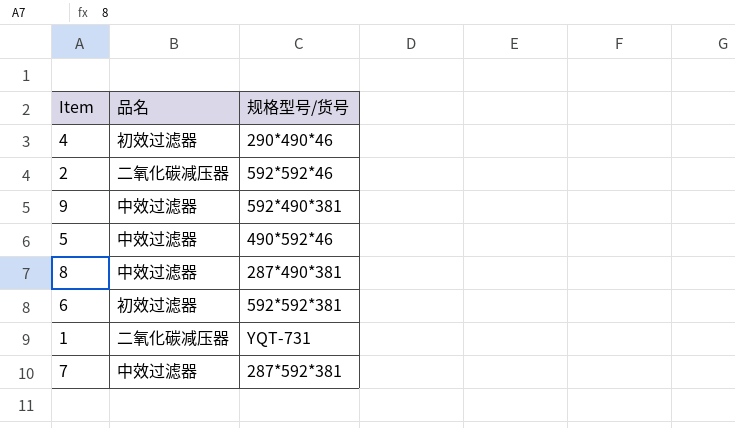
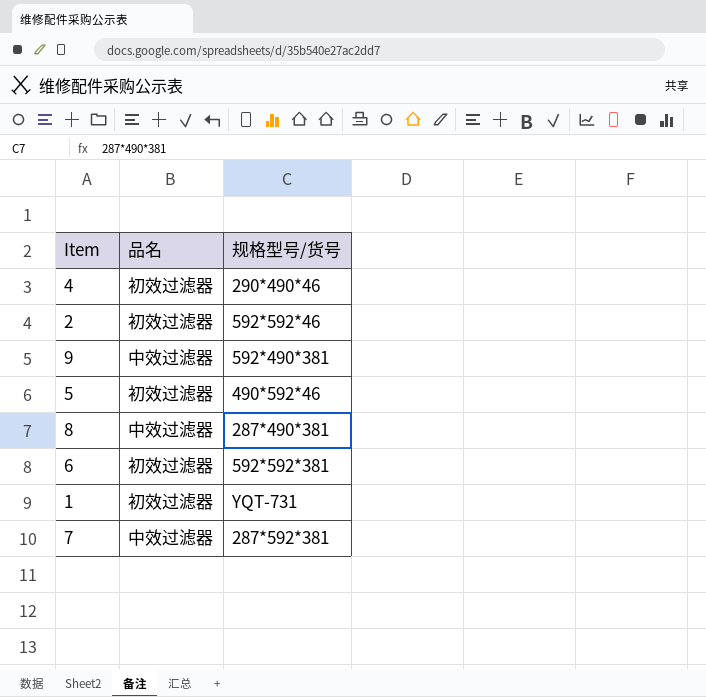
2 | 品名: 二氧化碳减压器 -> 初效过滤器
5 | 品名: 中效过滤器 -> 初效过滤器
1 | 品名: 二氧化碳减压器 -> 初效过滤器

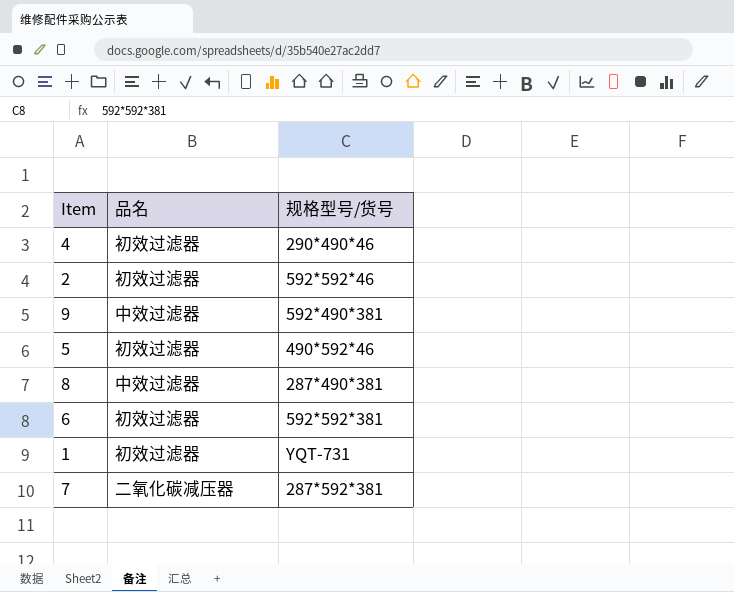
7 | 品名: 中效过滤器 -> 二氧化碳减压器

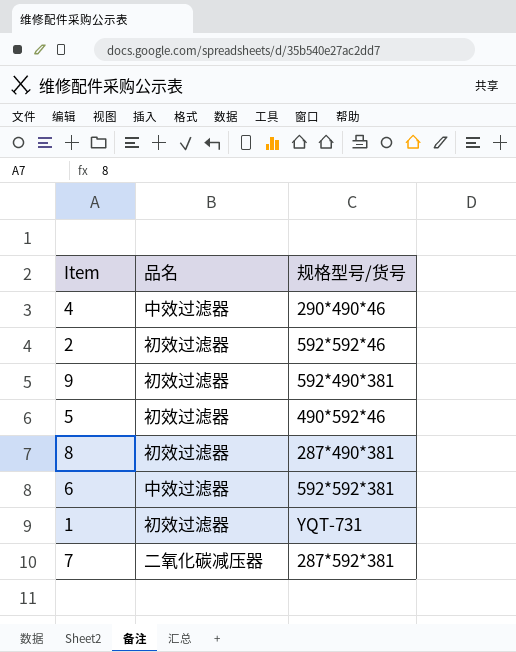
4 | 品名: 初效过滤器 -> 中效过滤器
9 | 品名: 中效过滤器 -> 初效过滤器
8 | 品名: 中效过滤器 -> 初效过滤器
6 | 品名: 初效过滤器 -> 中效过滤器

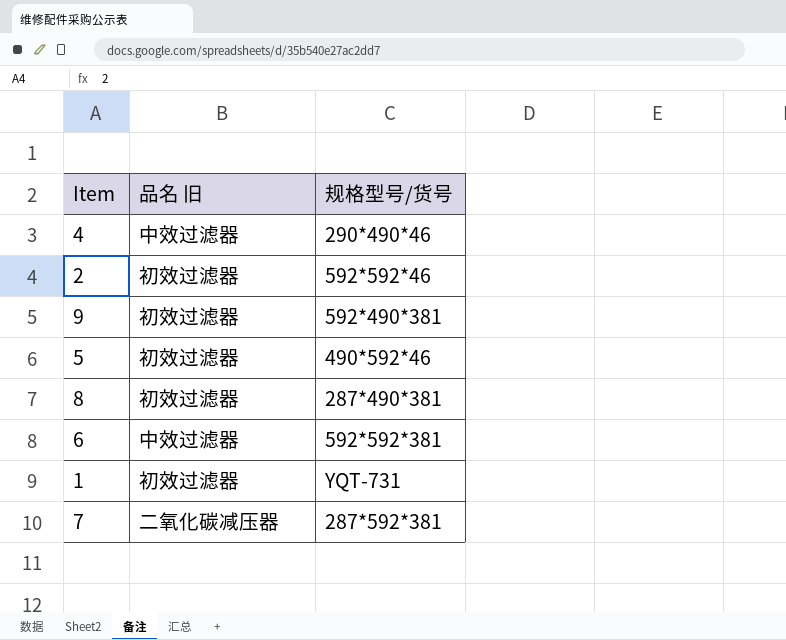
column name: 品名 -> 品名 旧

